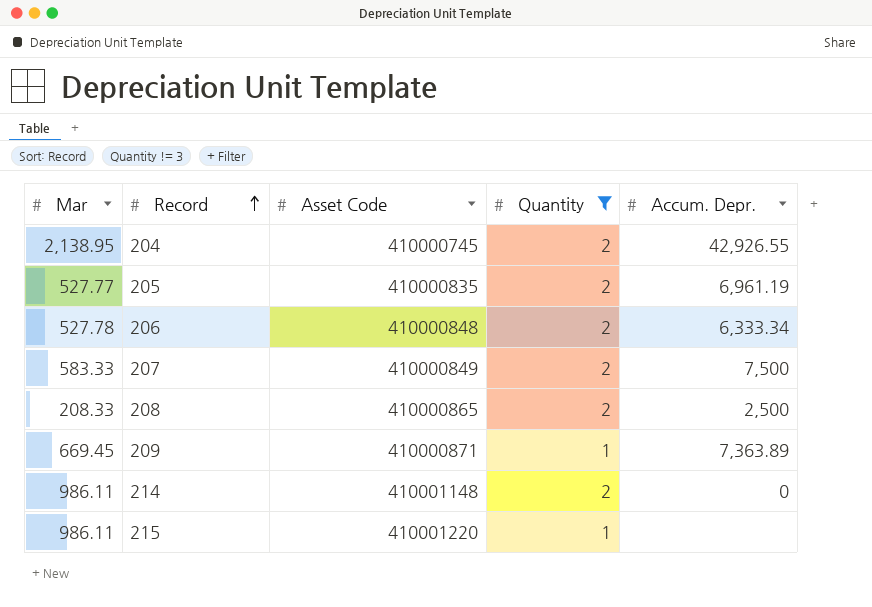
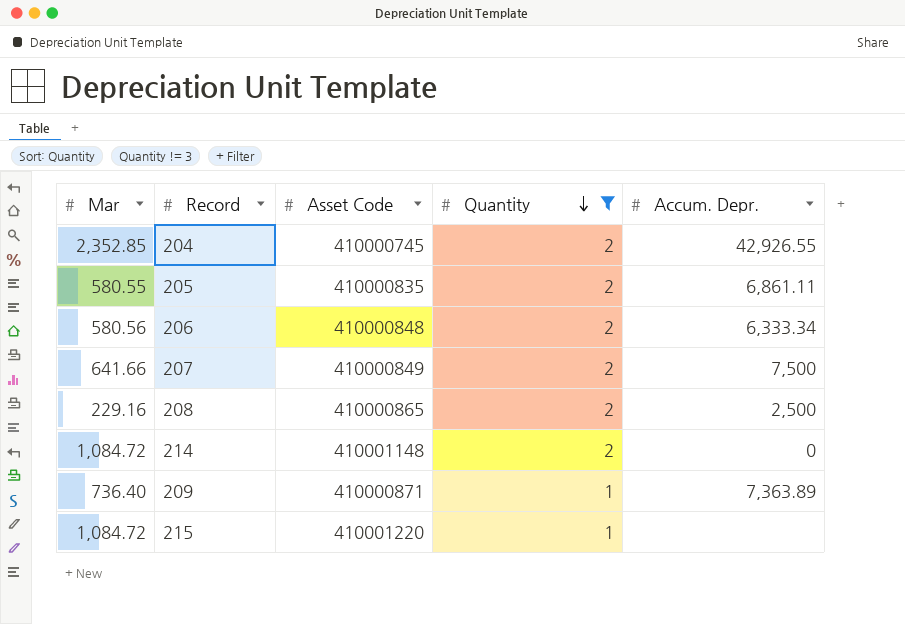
row order: Record ascending -> Quantity descending
204 | Mar: 2,138.95 -> 2,352.85
205 | Mar: 527.77 -> 580.55
205 | Accum. Depr.: 6,961.19 -> 6,861.11
206 | Mar: 527.78 -> 580.56
207 | Mar: 583.33 -> 641.66
208 | Mar: 208.33 -> 229.16
214 | Mar: 986.11 -> 1,084.72
209 | Mar: 669.45 -> 736.40
215 | Mar: 986.11 -> 1,084.72

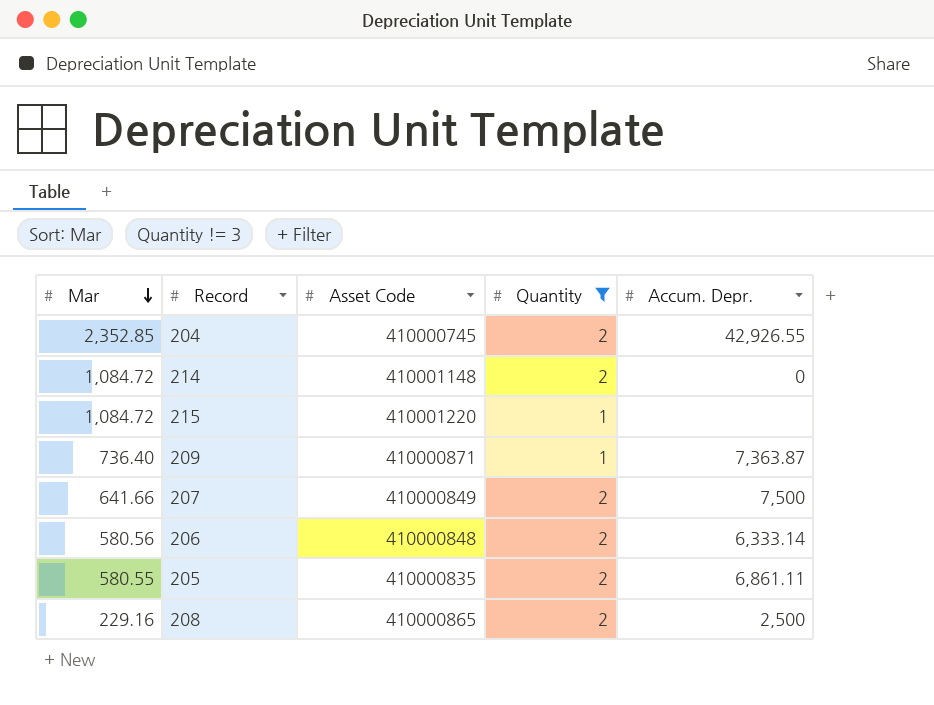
row order: Quantity descending -> Mar descending
209 | Accum. Depr.: 7,363.89 -> 7,363.87
206 | Accum. Depr.: 6,333.34 -> 6,333.14

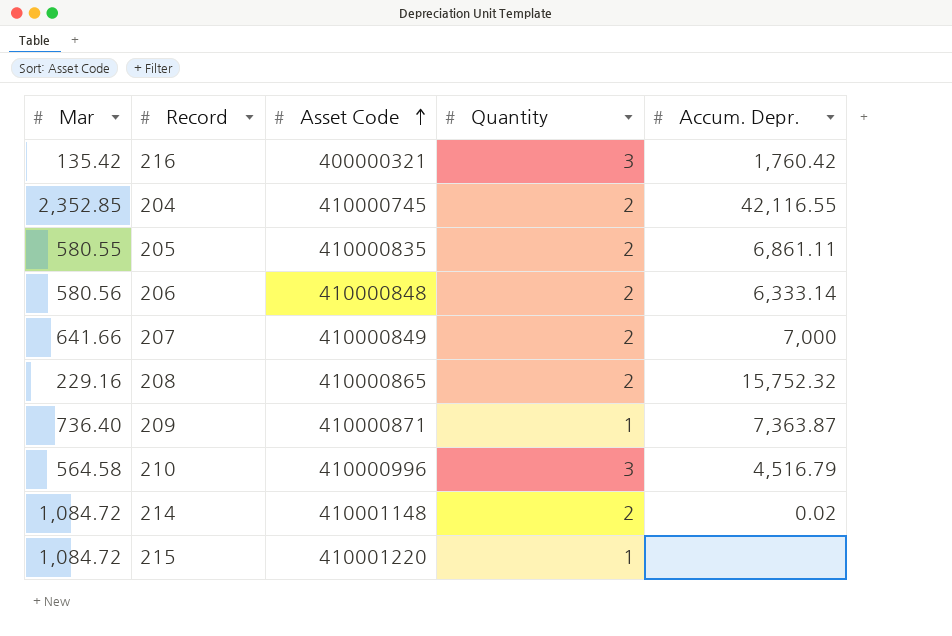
filter: Quantity != 3 -> none
row order: Mar descending -> Asset Code ascending
204 | Accum. Depr.: 42,926.55 -> 42,116.55
207 | Accum. Depr.: 7,500 -> 7,000
208 | Accum. Depr.: 2,500 -> 15,752.32
214 | Accum. Depr.: 0 -> 0.02

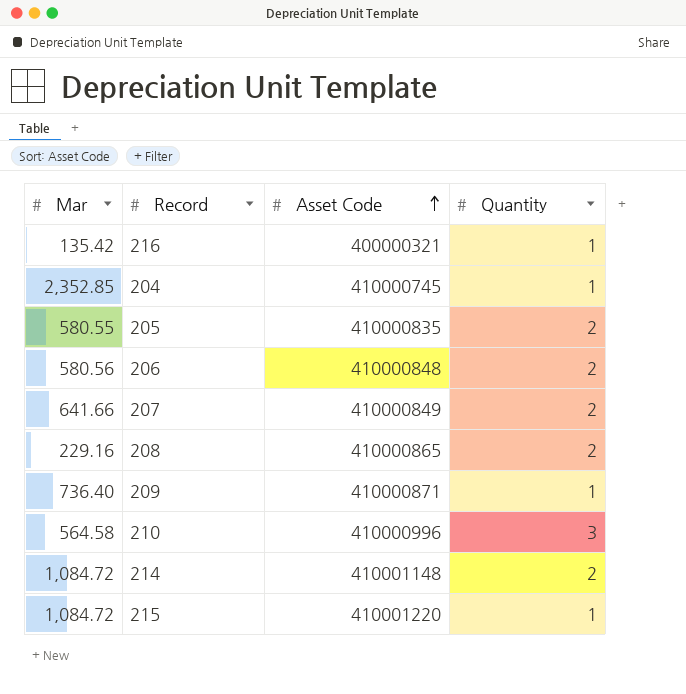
column Accum. Depr. | position: 5 -> none
216 | Quantity: 3 -> 1
204 | Quantity: 2 -> 1

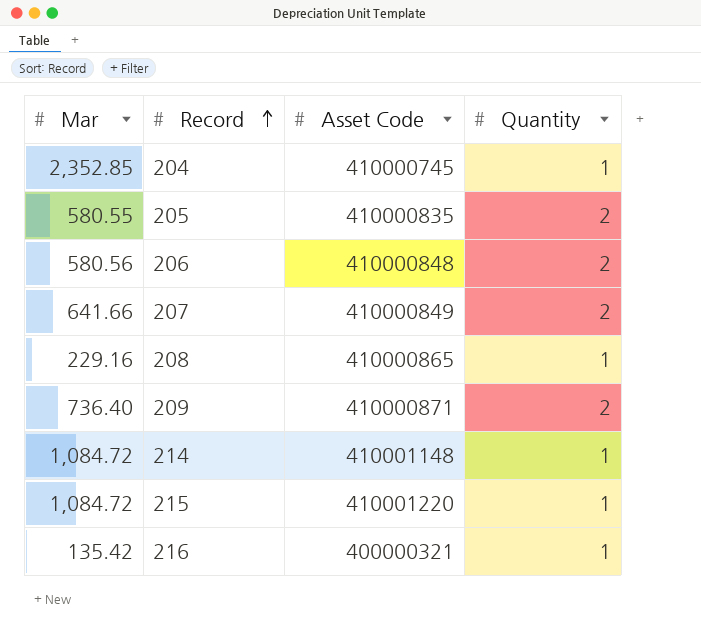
row order: Asset Code ascending -> Record ascending
row 210: 564.58 | 410000996 | 3 -> none
208 | Quantity: 2 -> 1
209 | Quantity: 1 -> 2
214 | Quantity: 2 -> 1

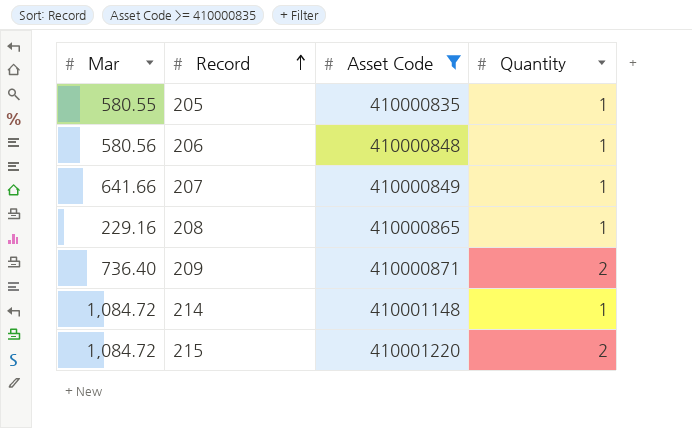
filter: none -> Asset Code >= 410000835
205 | Quantity: 2 -> 1
206 | Quantity: 2 -> 1
207 | Quantity: 2 -> 1
215 | Quantity: 1 -> 2

